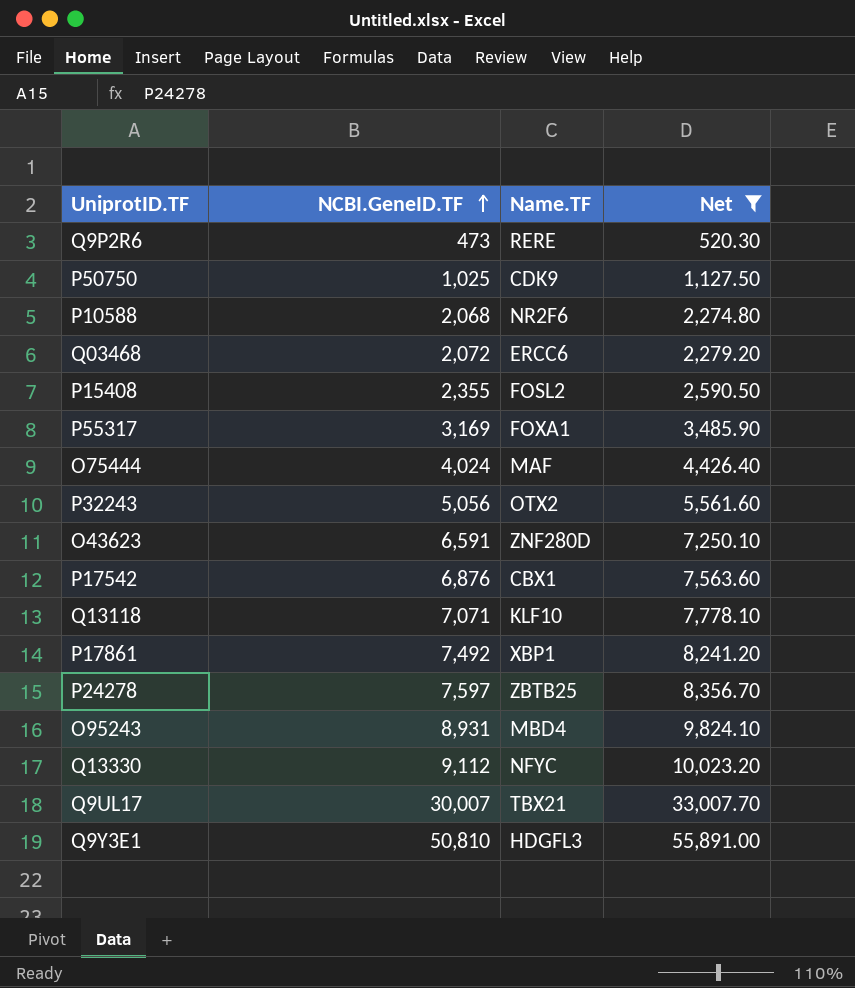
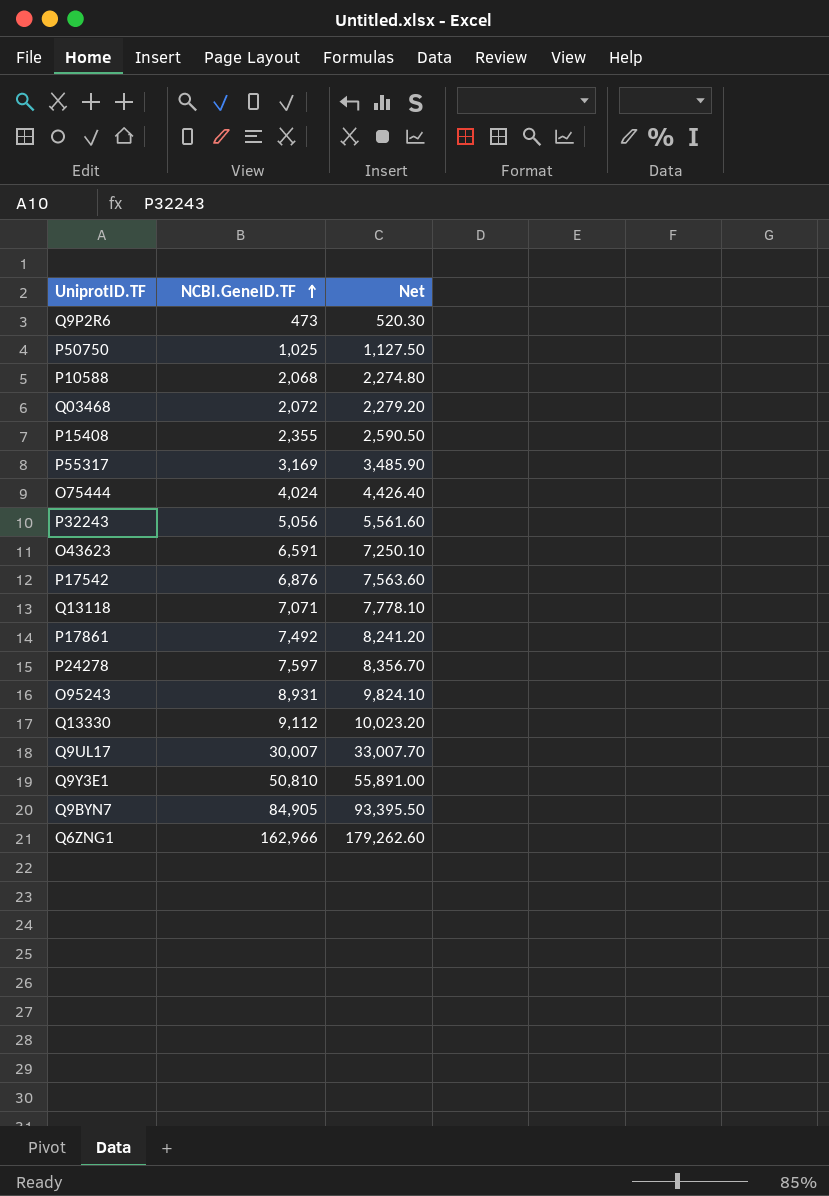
filter: Net <= 55,891.00 -> none
column Name.TF | position: 3 -> none

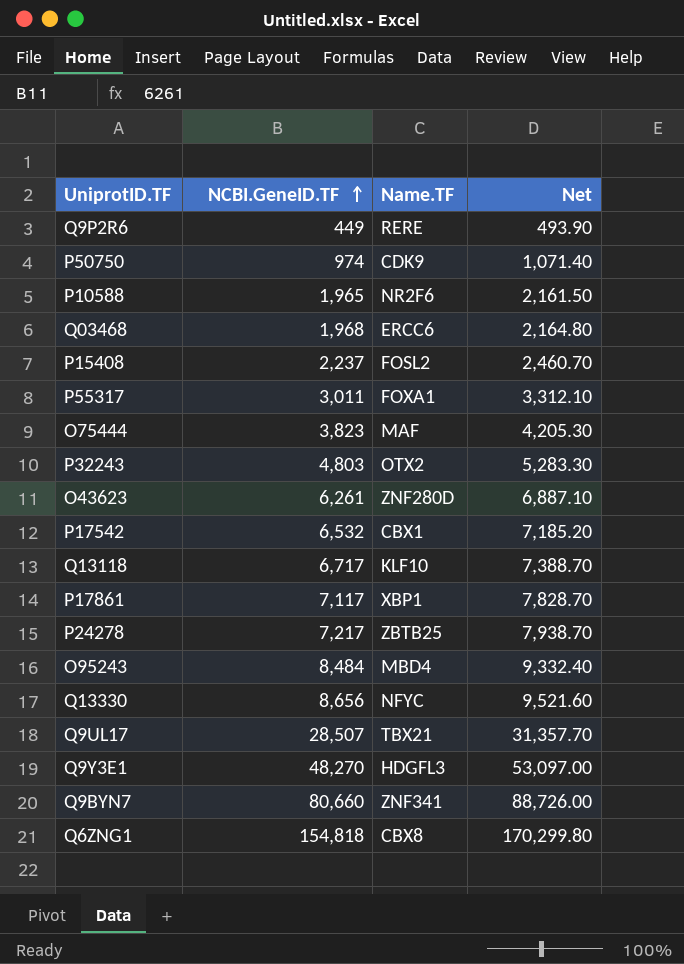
column Name.TF | position: none -> 3
Q9P2R6 | NCBI.GeneID.TF: 473 -> 449
Q9P2R6 | Net: 520.30 -> 493.90
P50750 | NCBI.GeneID.TF: 1,025 -> 974
P50750 | Net: 1,127.50 -> 1,071.40
P10588 | NCBI.GeneID.TF: 2,068 -> 1,965
P10588 | Net: 2,274.80 -> 2,161.50
Q03468 | NCBI.GeneID.TF: 2,072 -> 1,968
Q03468 | Net: 2,279.20 -> 2,164.80
P15408 | NCBI.GeneID.TF: 2,355 -> 2,237
P15408 | Net: 2,590.50 -> 2,460.70
P55317 | NCBI.GeneID.TF: 3,169 -> 3,011
P55317 | Net: 3,485.90 -> 3,312.10
O75444 | NCBI.GeneID.TF: 4,024 -> 3,823
O75444 | Net: 4,426.40 -> 4,205.30
P32243 | NCBI.GeneID.TF: 5,056 -> 4,803
P32243 | Net: 5,561.60 -> 5,283.30
O43623 | NCBI.GeneID.TF: 6,591 -> 6,261
O43623 | Net: 7,250.10 -> 6,887.10
P17542 | NCBI.GeneID.TF: 6,876 -> 6,532
P17542 | Net: 7,563.60 -> 7,185.20
Q13118 | NCBI.GeneID.TF: 7,071 -> 6,717
Q13118 | Net: 7,778.10 -> 7,388.70
P17861 | NCBI.GeneID.TF: 7,492 -> 7,117
P17861 | Net: 8,241.20 -> 7,828.70
P24278 | NCBI.GeneID.TF: 7,597 -> 7,217
P24278 | Net: 8,356.70 -> 7,938.70
O95243 | NCBI.GeneID.TF: 8,931 -> 8,484
O95243 | Net: 9,824.10 -> 9,332.40
Q13330 | NCBI.GeneID.TF: 9,112 -> 8,656
Q13330 | Net: 10,023.20 -> 9,521.60
Q9UL17 | NCBI.GeneID.TF: 30,007 -> 28,507
Q9UL17 | Net: 33,007.70 -> 31,357.70
Q9Y3E1 | NCBI.GeneID.TF: 50,810 -> 48,270
Q9Y3E1 | Net: 55,891.00 -> 53,097.00
Q9BYN7 | NCBI.GeneID.TF: 84,905 -> 80,660
Q9BYN7 | Net: 93,395.50 -> 88,726.00
Q6ZNG1 | NCBI.GeneID.TF: 162,966 -> 154,818
Q6ZNG1 | Net: 179,262.60 -> 170,299.80

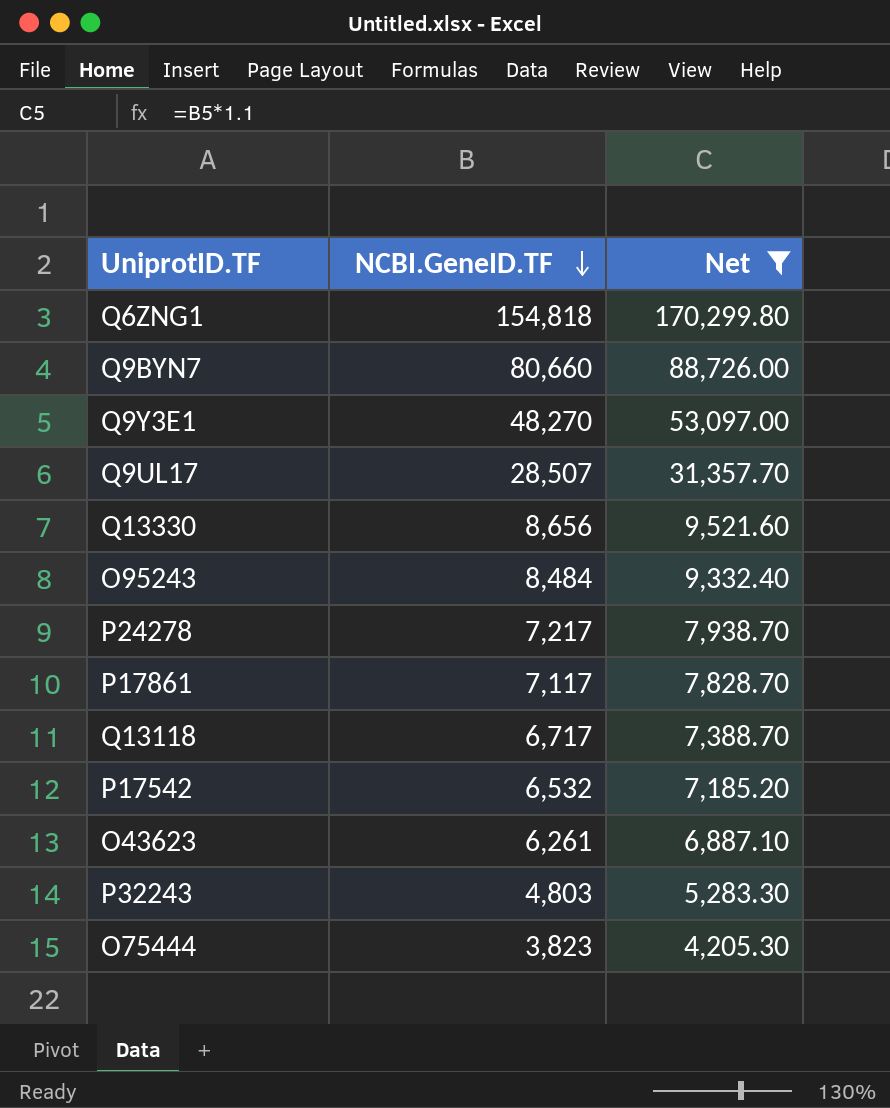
filter: none -> Net >= 4,205.30
row order: NCBI.GeneID.TF ascending -> NCBI.GeneID.TF descending
column Name.TF | position: 3 -> none

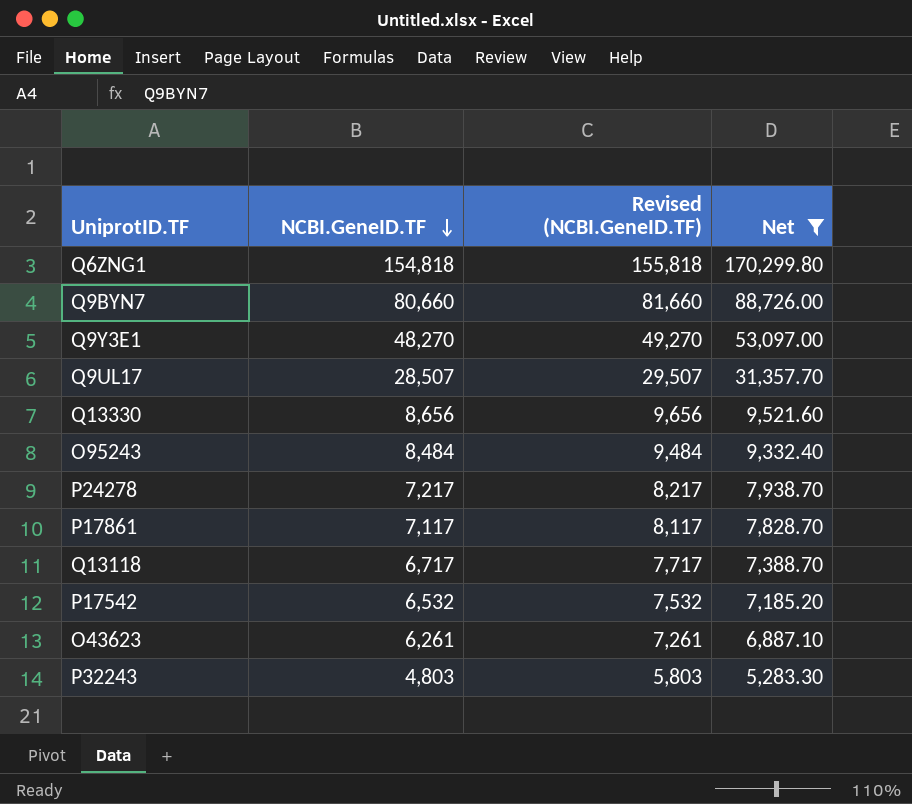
column Revised (NCBI.GeneID.TF) | formula: none -> [NCBI.GeneID.TF] + 1000
row O75444: 3,823 | 4,205.30 -> none

